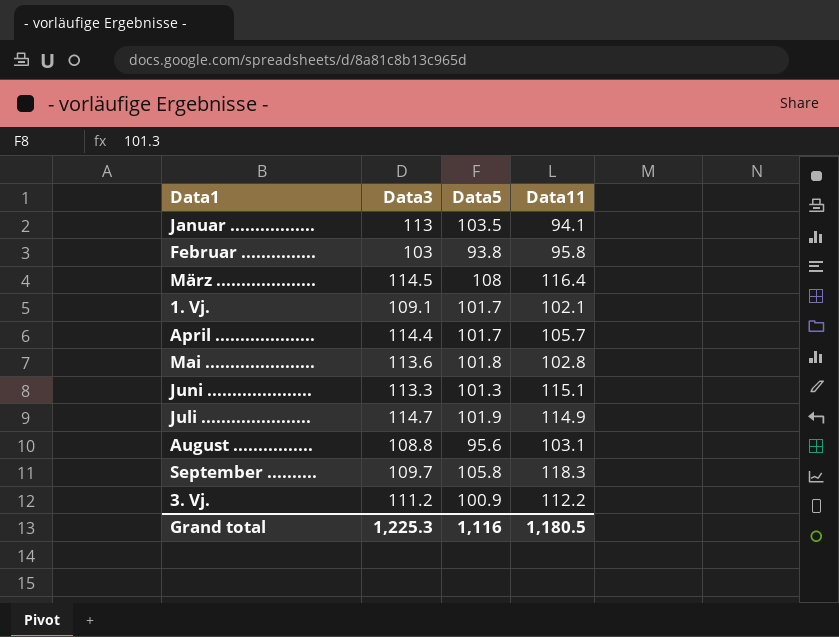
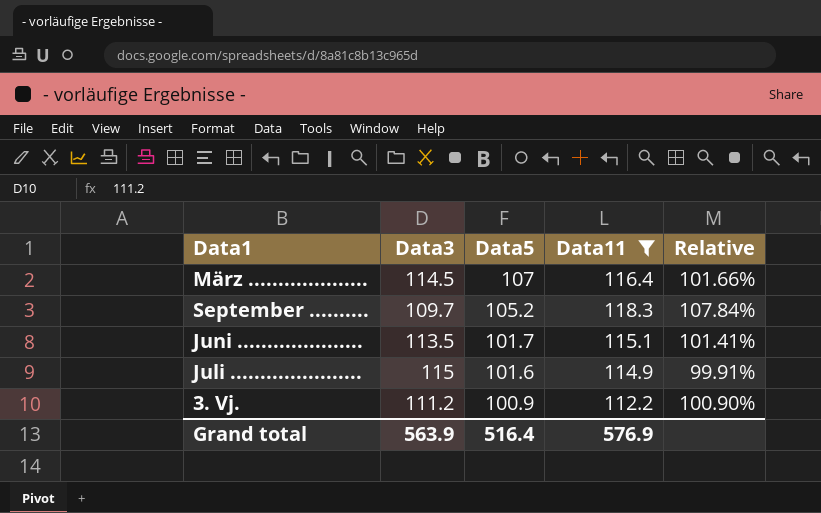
filter: none -> Data11 >= 112.2
row order: none -> Data5 descending
column Relative | formula: none -> [Data11] / [Data3]
März .................... | Data5: 108 -> 107
September .......... | Data5: 105.8 -> 105.2
Juni ..................... | Data3: 113.3 -> 113.5
Juni ..................... | Data5: 101.3 -> 101.7
Juli ...................... | Data3: 114.7 -> 115
Juli ...................... | Data5: 101.9 -> 101.6
Grand total | Data3: 1,225.3 -> 563.9
Grand total | Data5: 1,116 -> 516.4
Grand total | Data11: 1,180.5 -> 576.9

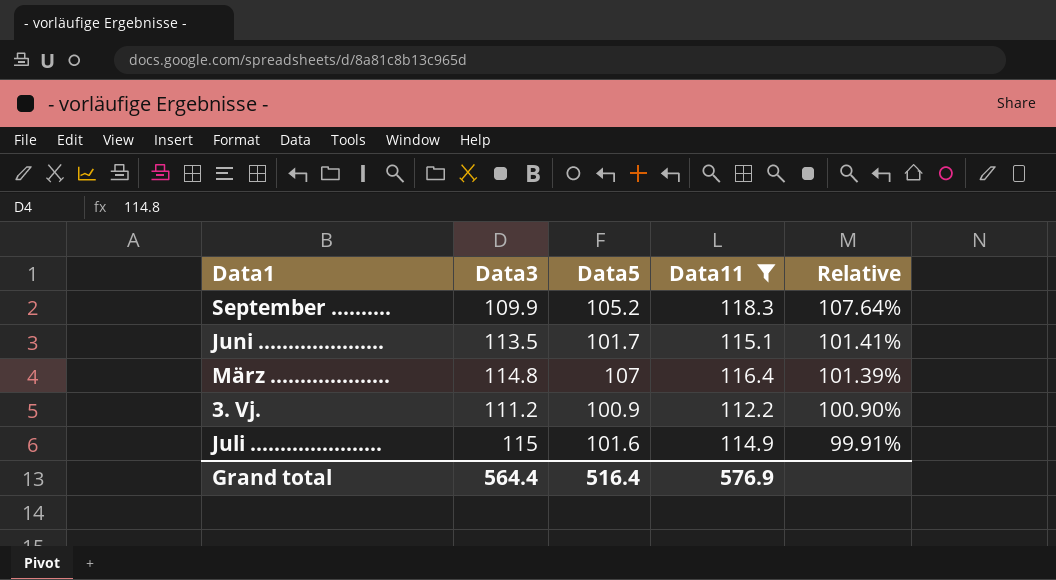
row order: Data5 descending -> Relative descending
September .......... | Data3: 109.7 -> 109.9
September .......... | Relative: 107.84% -> 107.64%
März .................... | Data3: 114.5 -> 114.8
März .................... | Relative: 101.66% -> 101.39%
Grand total | Data3: 563.9 -> 564.4

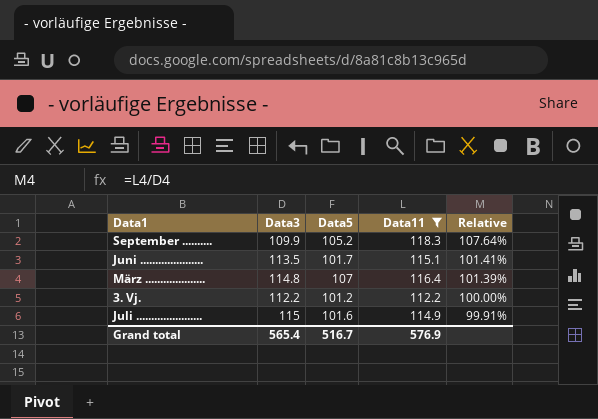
3. Vj. | Data3: 111.2 -> 112.2
3. Vj. | Data5: 100.9 -> 101.2
3. Vj. | Relative: 100.90% -> 100.00%
Grand total | Data3: 564.4 -> 565.4
Grand total | Data5: 516.4 -> 516.7

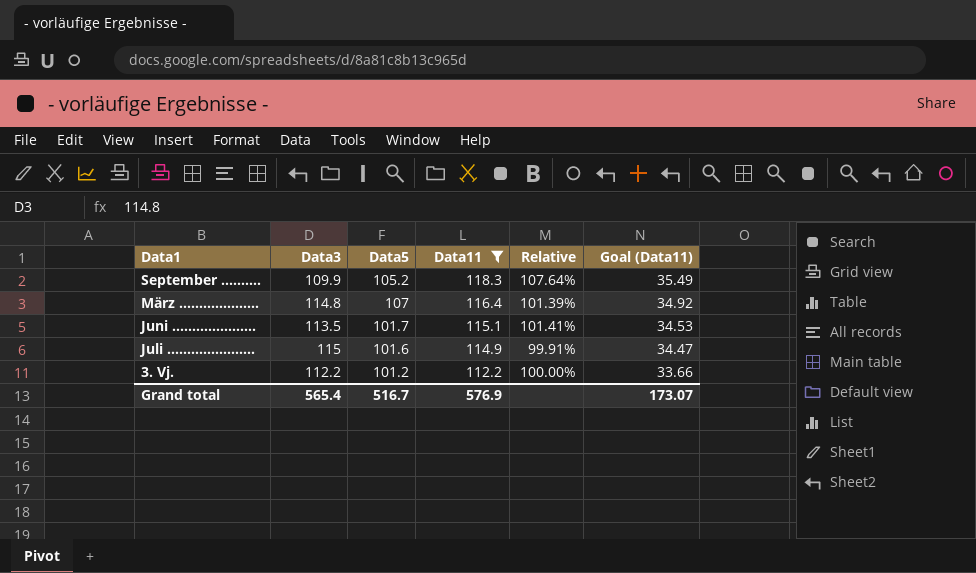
row order: Relative descending -> Data1 descending
column Goal (Data11) | formula: none -> [Data11] * 0.3

